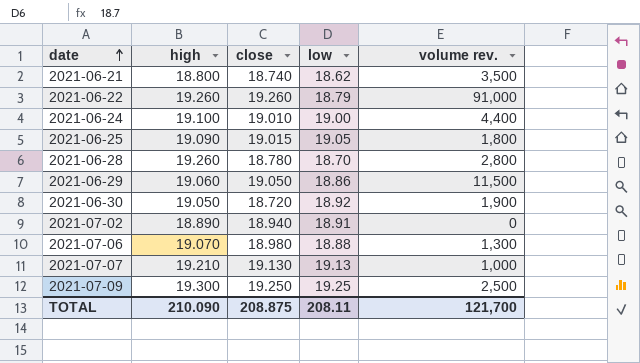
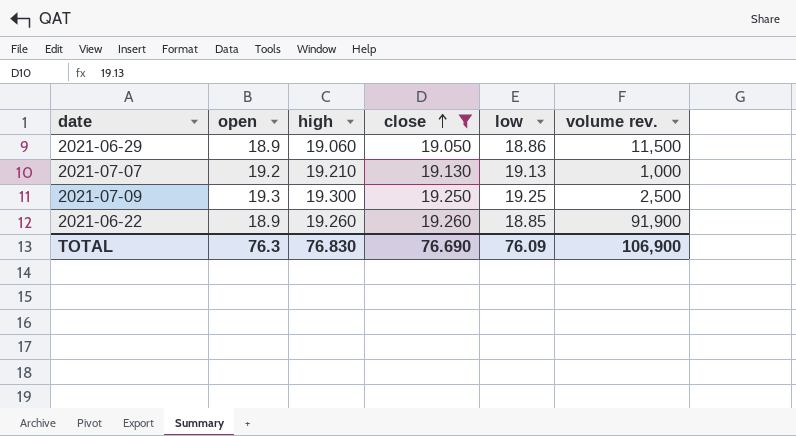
filter: none -> close >= 19.050
row order: date ascending -> close ascending
column open | position: none -> 2
2021-06-22 | low: 18.79 -> 18.85
2021-06-22 | volume rev.: 91,000 -> 91,900
TOTAL | high: 210.090 -> 76.830
TOTAL | close: 208.875 -> 76.690
TOTAL | low: 208.11 -> 76.09
TOTAL | volume rev.: 121,700 -> 106,900

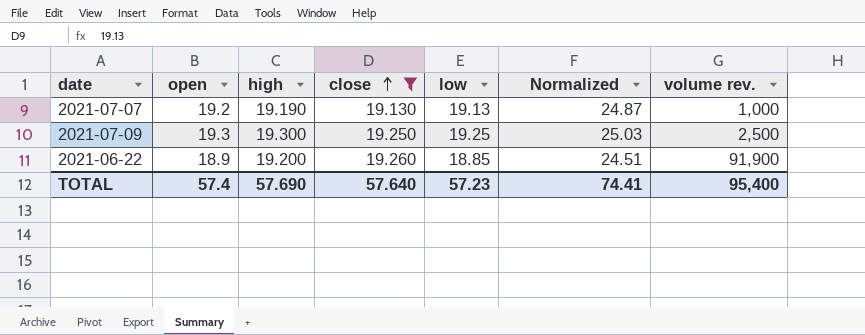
column Normalized | formula: none -> [low] * 1.3
row 2021-06-29: 18.9 | 19.060 | 19.050 | 18.86 | 11,500 -> none
2021-07-07 | high: 19.210 -> 19.190
2021-06-22 | high: 19.260 -> 19.200
TOTAL | open: 76.3 -> 57.4
TOTAL | high: 76.830 -> 57.690
TOTAL | close: 76.690 -> 57.640
TOTAL | low: 76.09 -> 57.23
TOTAL | volume rev.: 106,900 -> 95,400

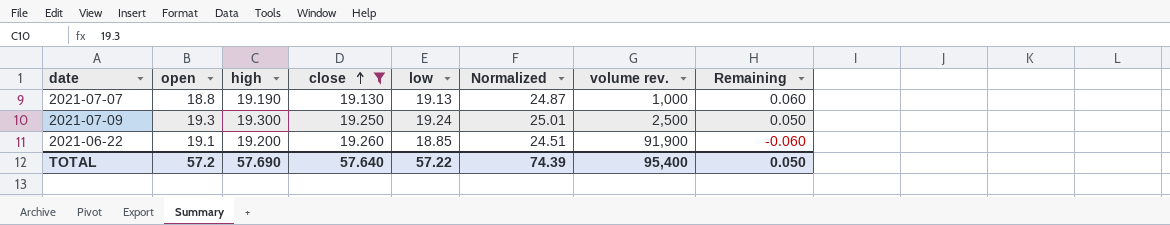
column Remaining | formula: none -> [high] - [close]
2021-07-07 | open: 19.2 -> 18.8
2021-07-09 | low: 19.25 -> 19.24
2021-07-09 | Normalized: 25.03 -> 25.01
2021-06-22 | open: 18.9 -> 19.1
TOTAL | open: 57.4 -> 57.2
TOTAL | low: 57.23 -> 57.22
TOTAL | Normalized: 74.41 -> 74.39

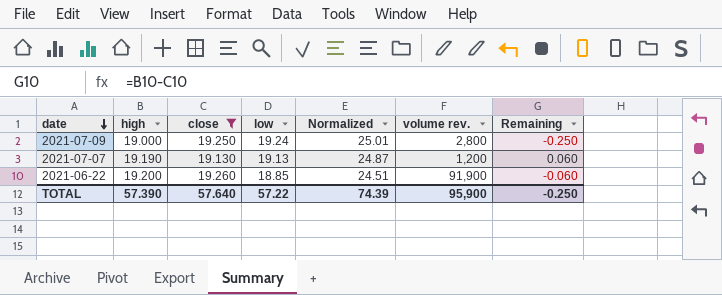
row order: close ascending -> date descending
column open | position: 2 -> none
2021-07-09 | high: 19.300 -> 19.000
2021-07-09 | volume rev.: 2,500 -> 2,800
2021-07-09 | Remaining: 0.050 -> -0.250
2021-07-07 | volume rev.: 1,000 -> 1,200
TOTAL | high: 57.690 -> 57.390
TOTAL | volume rev.: 95,400 -> 95,900
TOTAL | Remaining: 0.050 -> -0.250

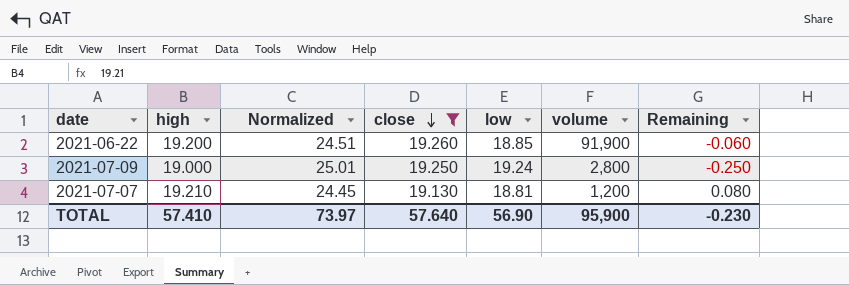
row order: date descending -> close descending
column Normalized | position: 5 -> 3
column name: volume rev. -> volume
2021-07-07 | high: 19.190 -> 19.210
2021-07-07 | Normalized: 24.87 -> 24.45
2021-07-07 | low: 19.13 -> 18.81
2021-07-07 | Remaining: 0.060 -> 0.080
TOTAL | high: 57.390 -> 57.410
TOTAL | Normalized: 74.39 -> 73.97
TOTAL | low: 57.22 -> 56.90
TOTAL | Remaining: -0.250 -> -0.230

